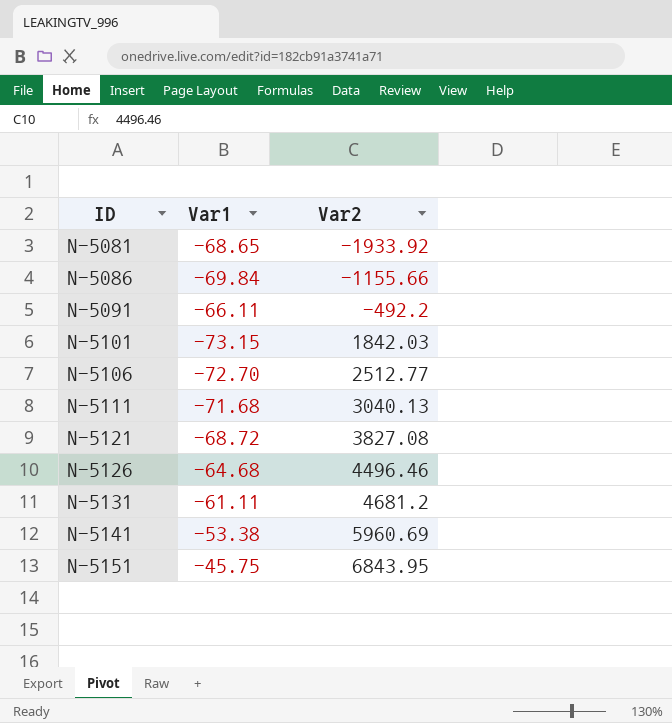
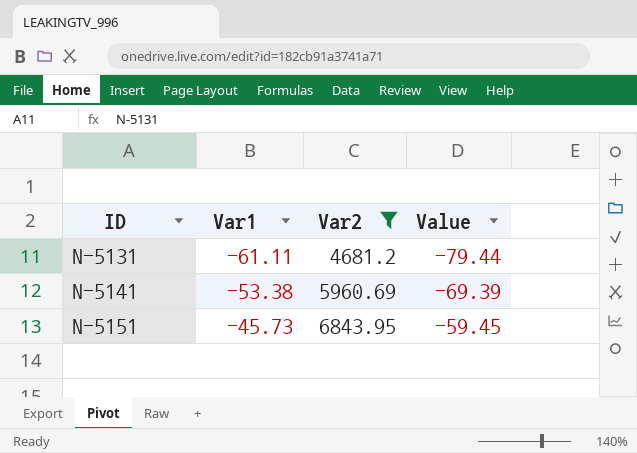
filter: none -> Var2 >= 4681.2
column Value | formula: none -> [Var1] * 1.3
N-5151 | Var1: -45.75 -> -45.73

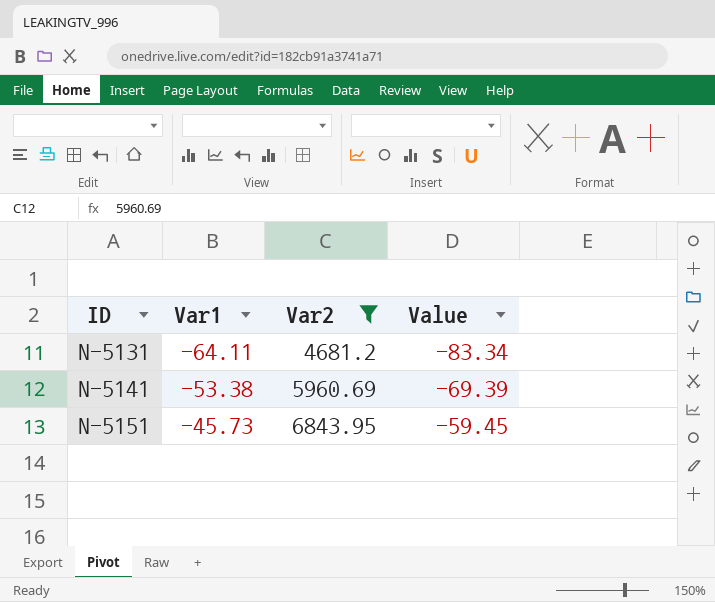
N-5131 | Var1: -61.11 -> -64.11
N-5131 | Value: -79.44 -> -83.34

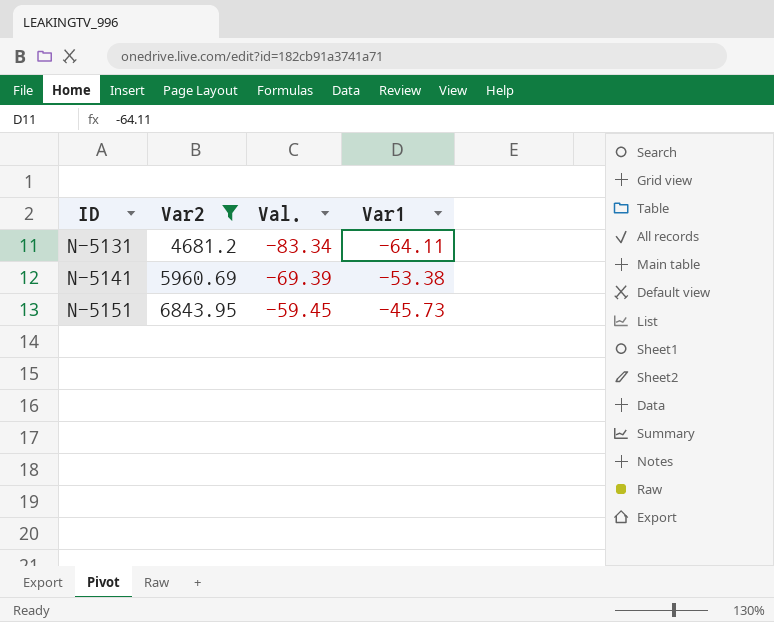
column name: Value -> Val.
column Var1 | position: 2 -> 4

